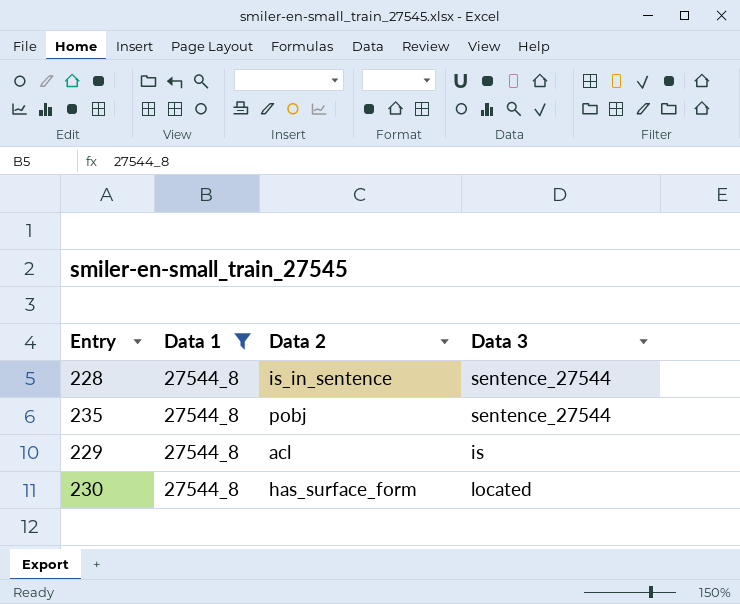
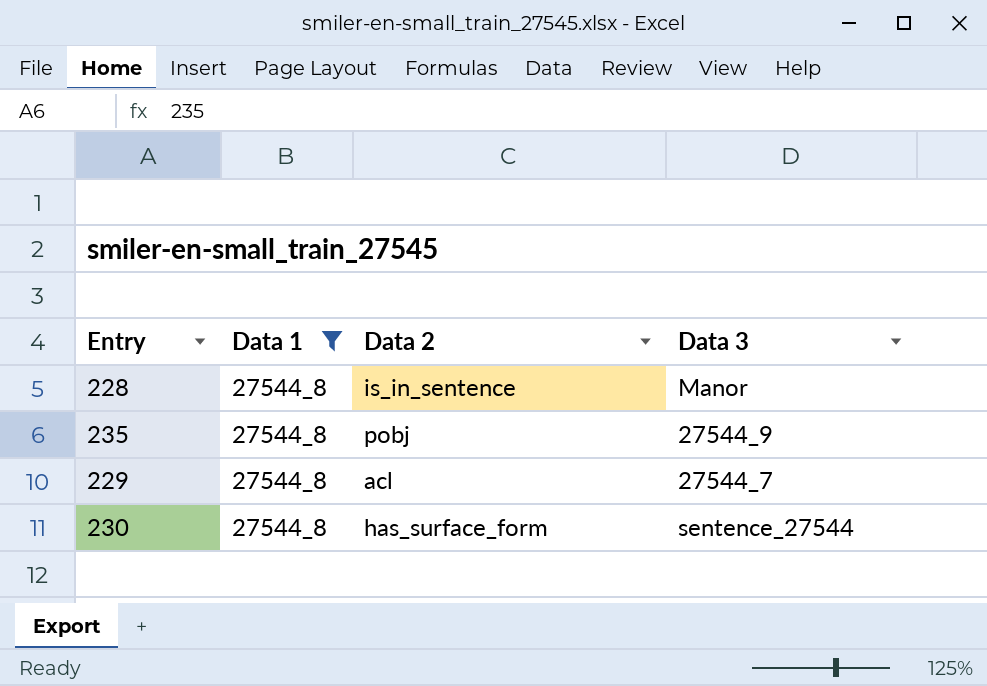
228 | Data 3: sentence_27544 -> Manor
235 | Data 3: sentence_27544 -> 27544_9
229 | Data 3: is -> 27544_7
230 | Data 3: located -> sentence_27544

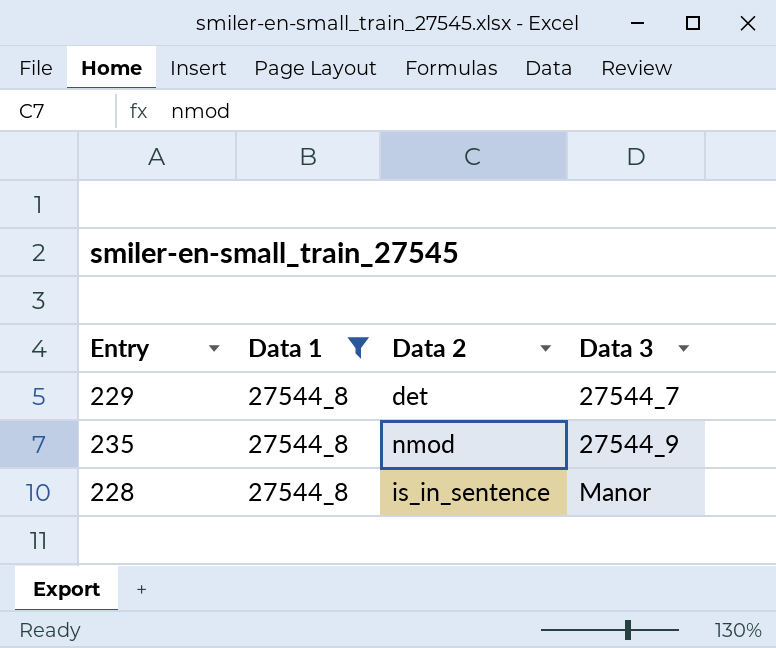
row order: none -> Data 3 ascending
row 230: 27544_8 | has_surface_form | sentence_27544 -> none
229 | Data 2: acl -> det
235 | Data 2: pobj -> nmod

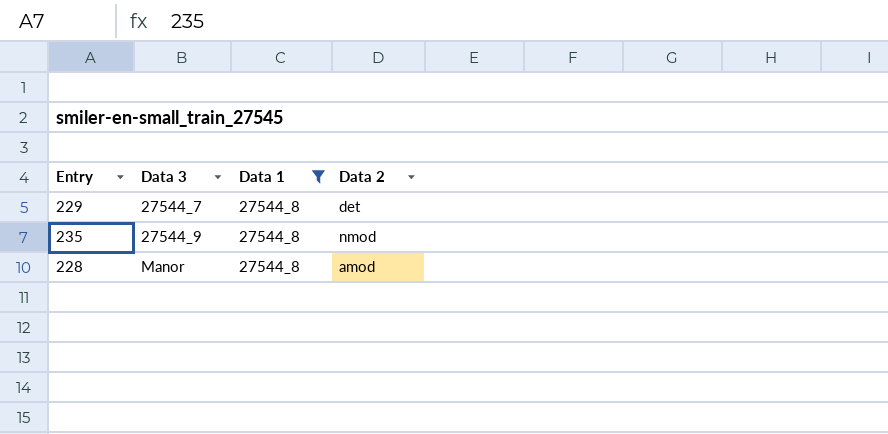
column Data 3 | position: 4 -> 2
228 | Data 2: is_in_sentence -> amod

